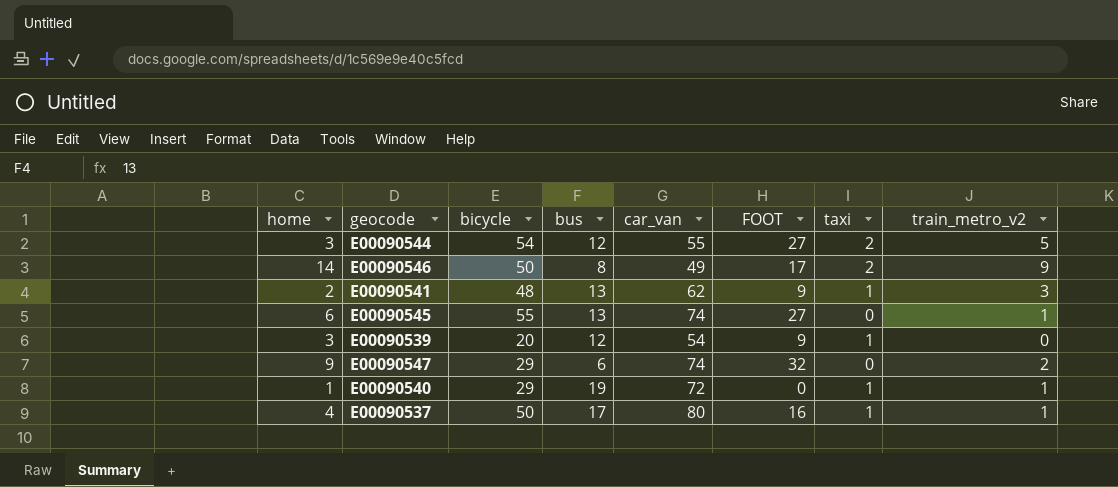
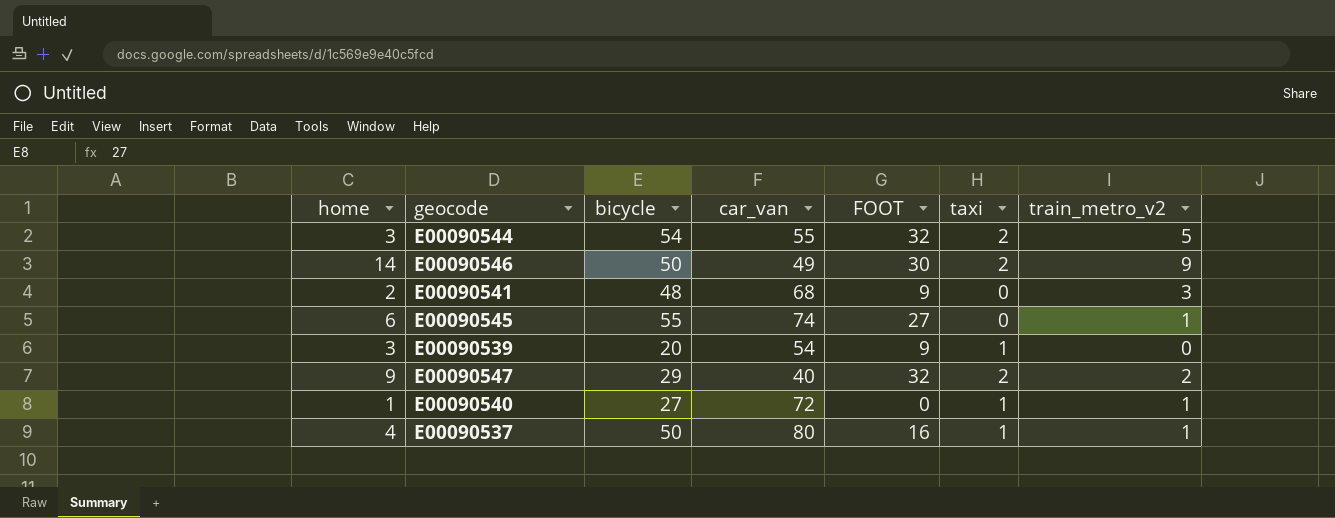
column bus | position: 4 -> none
E00090544 | FOOT: 27 -> 32
E00090546 | FOOT: 17 -> 30
E00090541 | car_van: 62 -> 68
E00090541 | taxi: 1 -> 0
E00090547 | car_van: 74 -> 40
E00090547 | taxi: 0 -> 2
E00090540 | bicycle: 29 -> 27

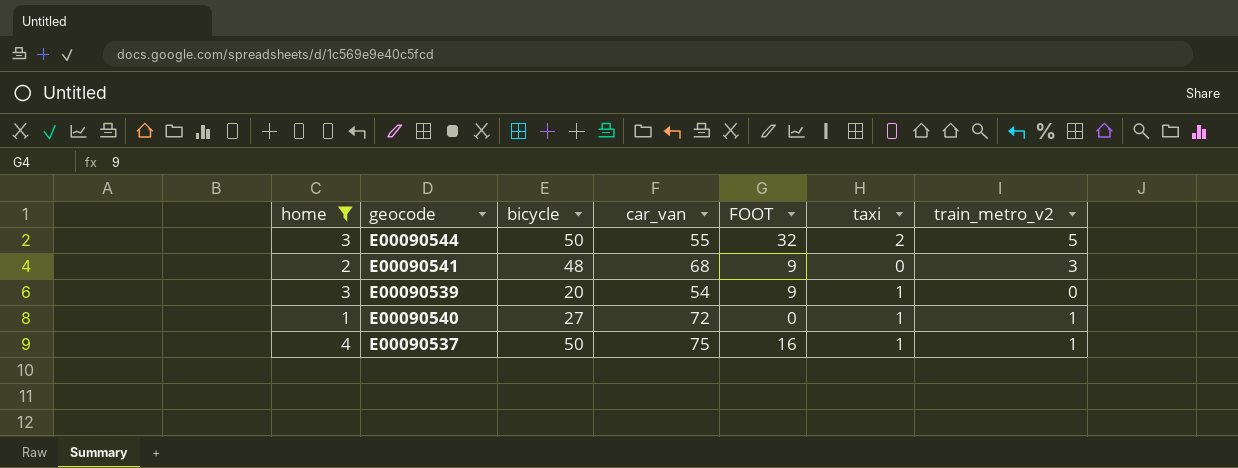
filter: none -> home <= 4
E00090544 | bicycle: 54 -> 50
E00090537 | car_van: 80 -> 75

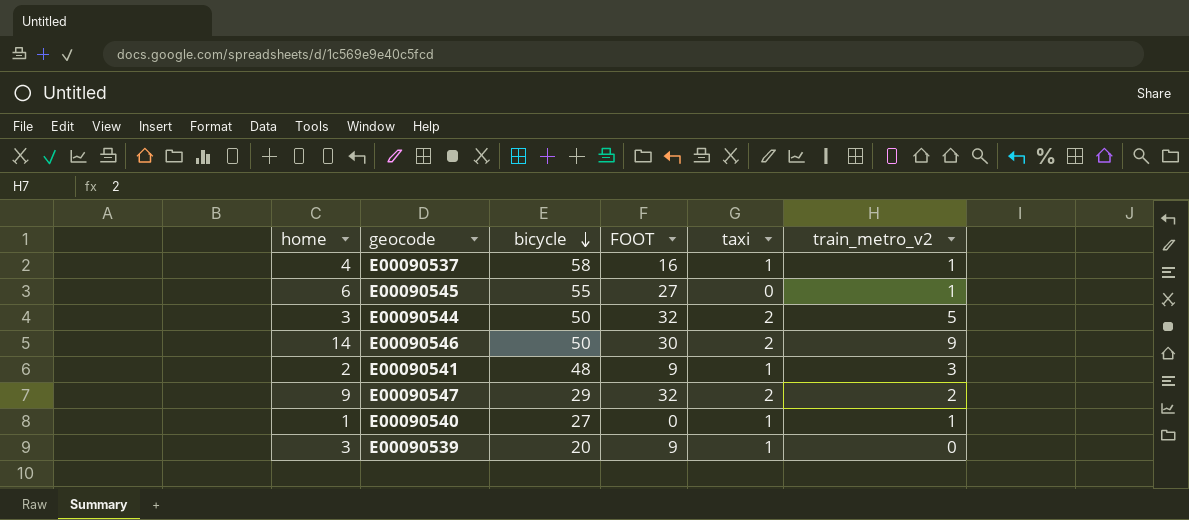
filter: home <= 4 -> none
row order: none -> bicycle descending
column car_van | position: 4 -> none
E00090537 | bicycle: 50 -> 58
E00090541 | taxi: 0 -> 1

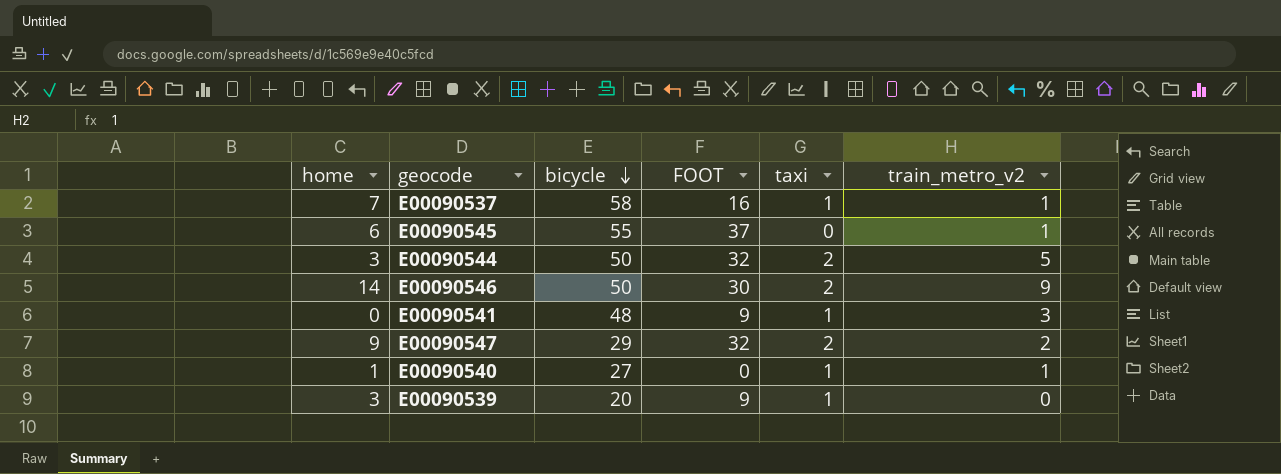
E00090537 | home: 4 -> 7
E00090545 | FOOT: 27 -> 37
E00090541 | home: 2 -> 0

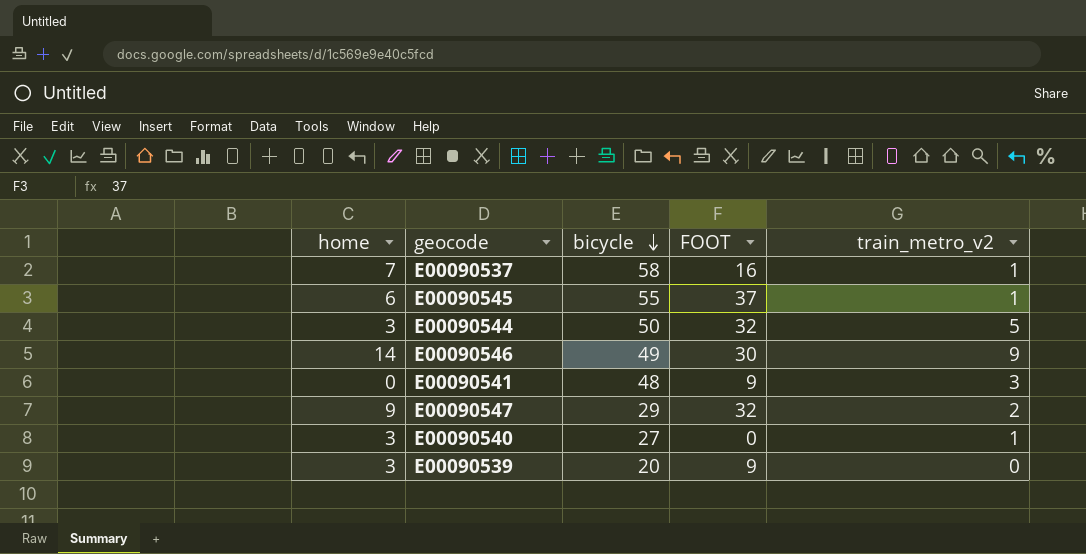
column taxi | position: 5 -> none
E00090546 | bicycle: 50 -> 49
E00090540 | home: 1 -> 3

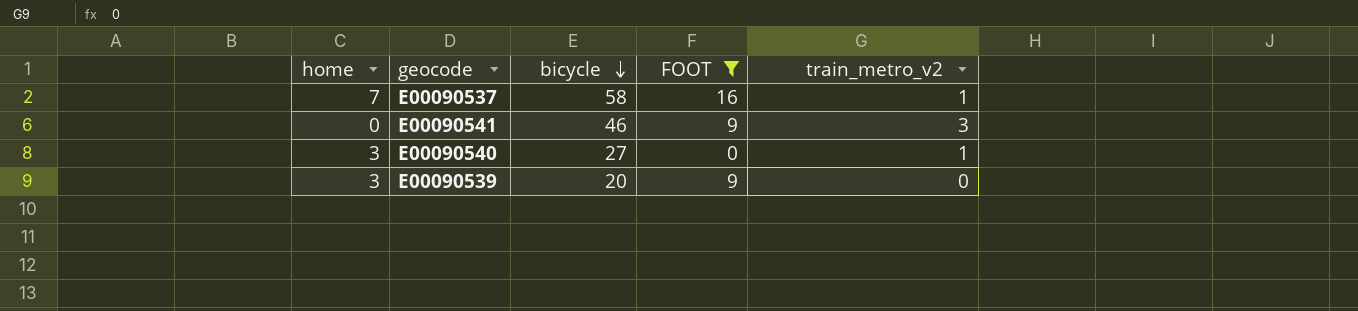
filter: none -> FOOT <= 16
E00090541 | bicycle: 48 -> 46

